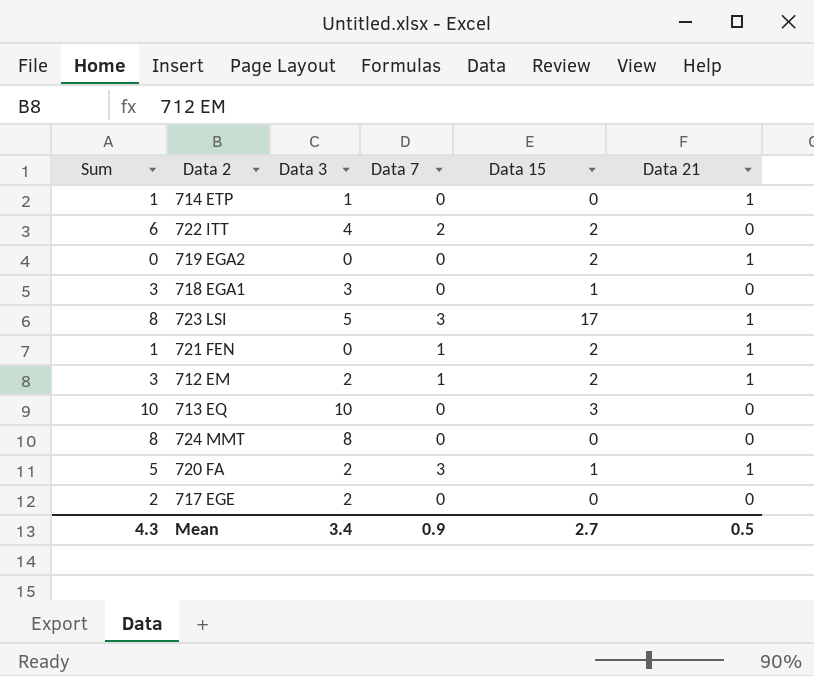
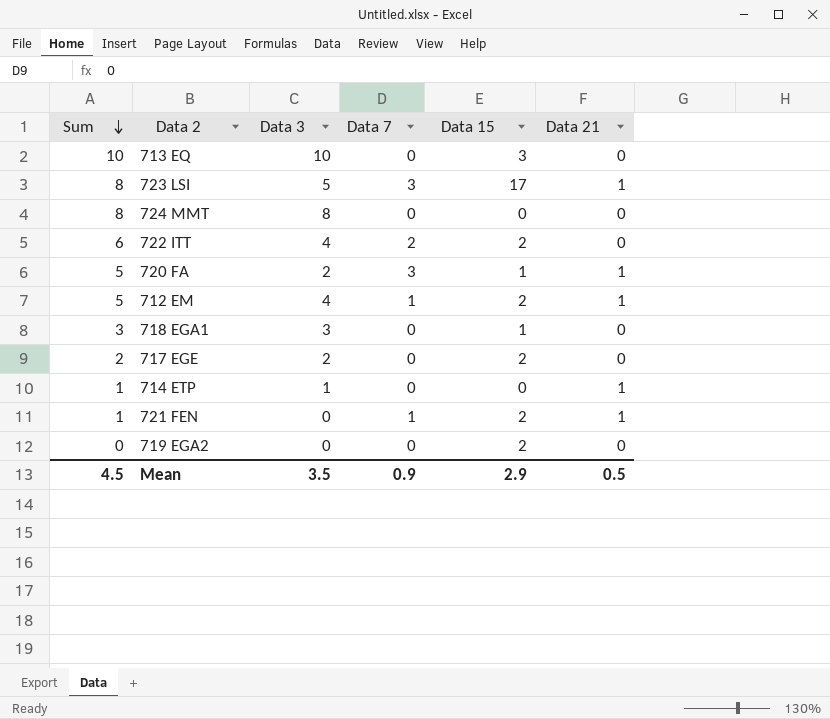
row order: none -> Sum descending
712 EM | Sum: 3 -> 5
712 EM | Data 3: 2 -> 4
717 EGE | Data 15: 0 -> 2
719 EGA2 | Data 21: 1 -> 0
Mean | Sum: 4.3 -> 4.5
Mean | Data 3: 3.4 -> 3.5
Mean | Data 15: 2.7 -> 2.9

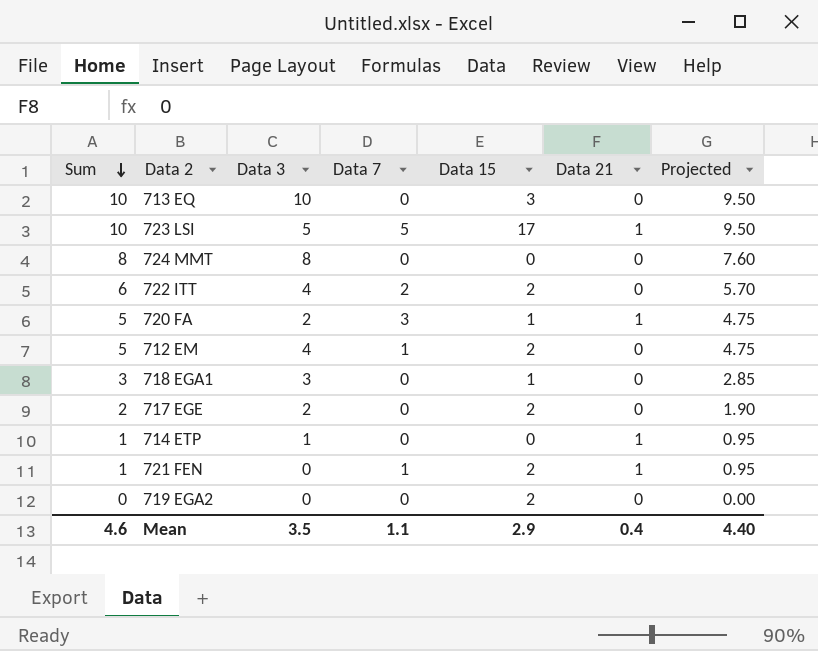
column Projected | formula: none -> [Sum] * 0.95
723 LSI | Sum: 8 -> 10
723 LSI | Data 7: 3 -> 5
712 EM | Data 21: 1 -> 0
Mean | Sum: 4.5 -> 4.6
Mean | Data 7: 0.9 -> 1.1
Mean | Data 21: 0.5 -> 0.4

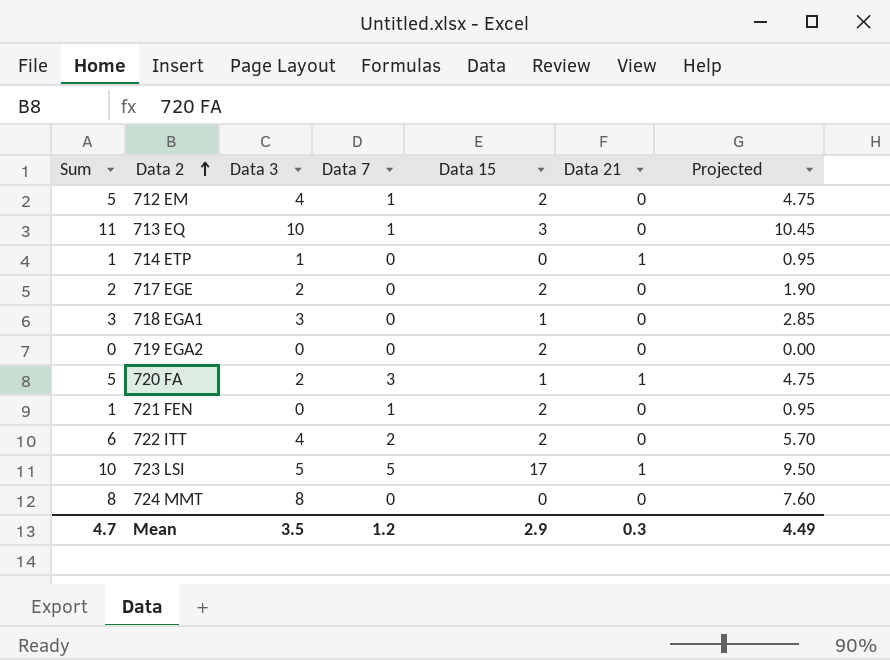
row order: Sum descending -> Data 2 ascending
713 EQ | Sum: 10 -> 11
713 EQ | Data 7: 0 -> 1
713 EQ | Projected: 9.50 -> 10.45
721 FEN | Data 21: 1 -> 0
Mean | Sum: 4.6 -> 4.7
Mean | Data 7: 1.1 -> 1.2
Mean | Data 21: 0.4 -> 0.3
Mean | Projected: 4.40 -> 4.49

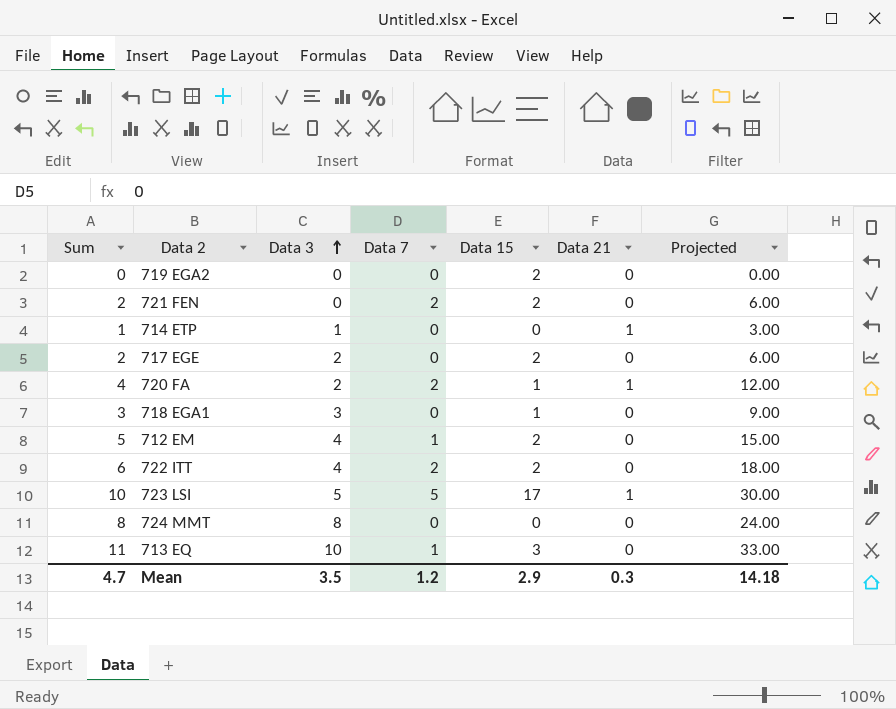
row order: Data 2 ascending -> Data 3 ascending
column Projected | formula: [Sum] * 0.95 -> [Sum] * 3
721 FEN | Sum: 1 -> 2
721 FEN | Data 7: 1 -> 2
720 FA | Sum: 5 -> 4
720 FA | Data 7: 3 -> 2
Mean | Projected: 4.49 -> 14.18

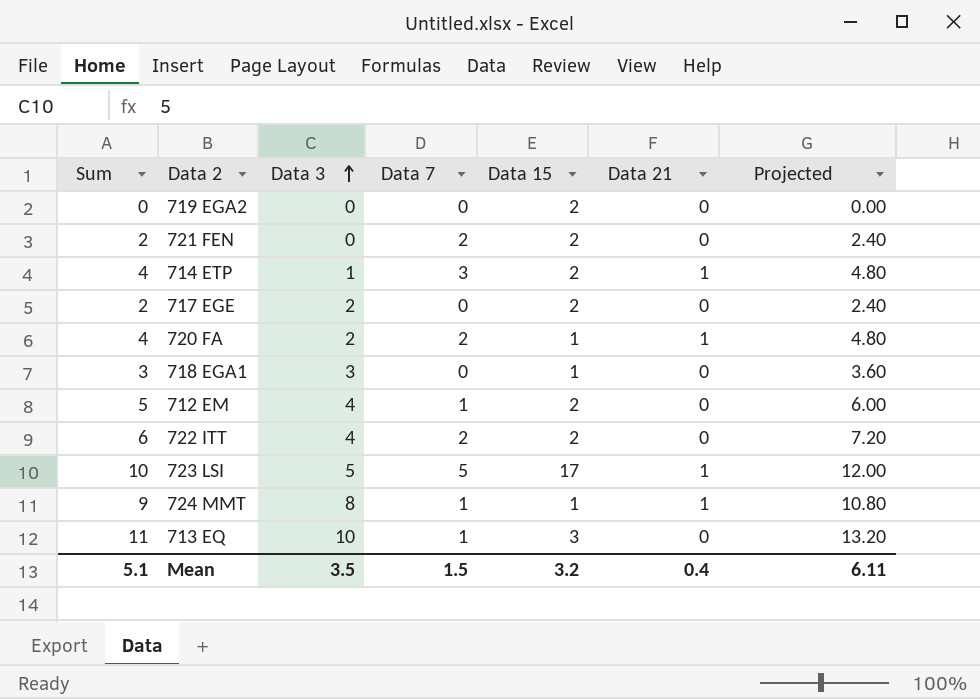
column Projected | formula: [Sum] * 3 -> [Sum] * 1.2
714 ETP | Sum: 1 -> 4
714 ETP | Data 7: 0 -> 3
714 ETP | Data 15: 0 -> 2
724 MMT | Sum: 8 -> 9
724 MMT | Data 7: 0 -> 1
724 MMT | Data 15: 0 -> 1
724 MMT | Data 21: 0 -> 1
Mean | Sum: 4.7 -> 5.1
Mean | Data 7: 1.2 -> 1.5
Mean | Data 15: 2.9 -> 3.2
Mean | Data 21: 0.3 -> 0.4
Mean | Projected: 14.18 -> 6.11

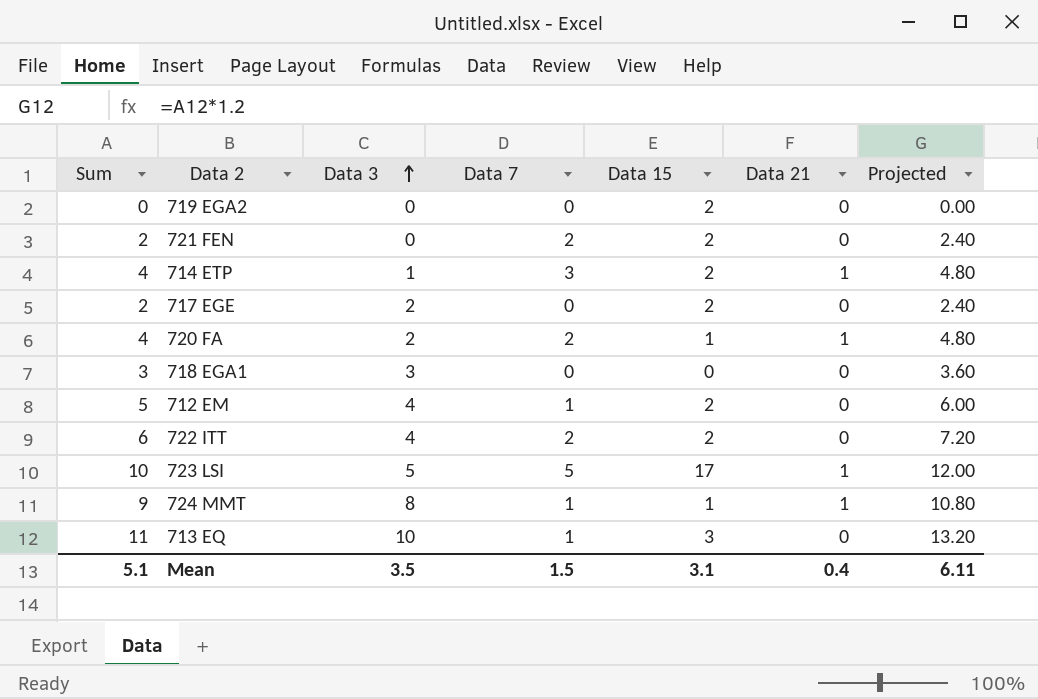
718 EGA1 | Data 15: 1 -> 0
Mean | Data 15: 3.2 -> 3.1

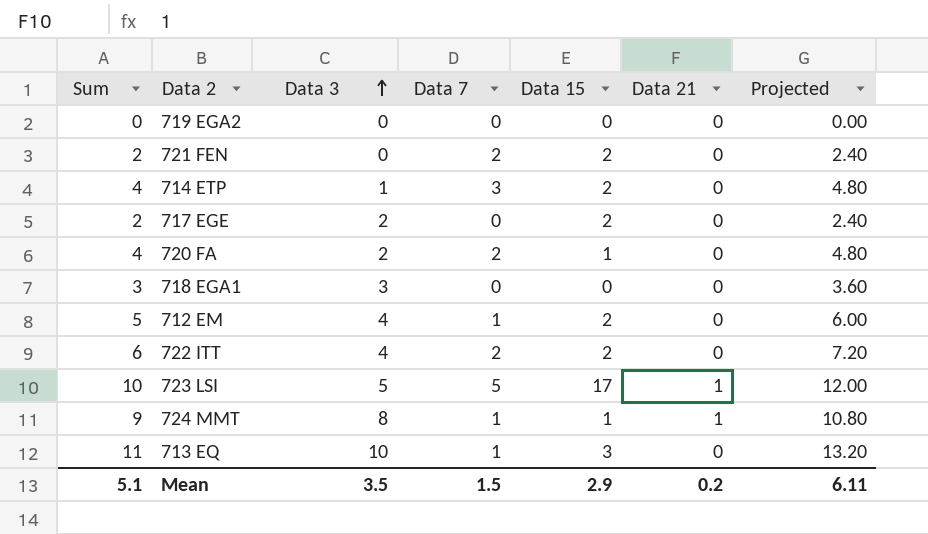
719 EGA2 | Data 15: 2 -> 0
714 ETP | Data 21: 1 -> 0
720 FA | Data 21: 1 -> 0
Mean | Data 15: 3.1 -> 2.9
Mean | Data 21: 0.4 -> 0.2

